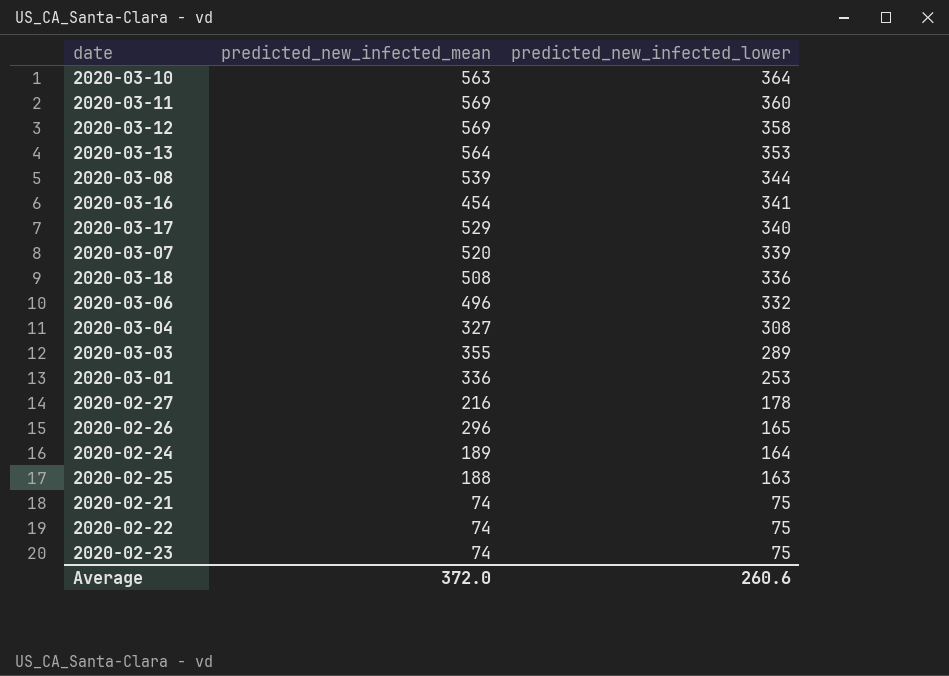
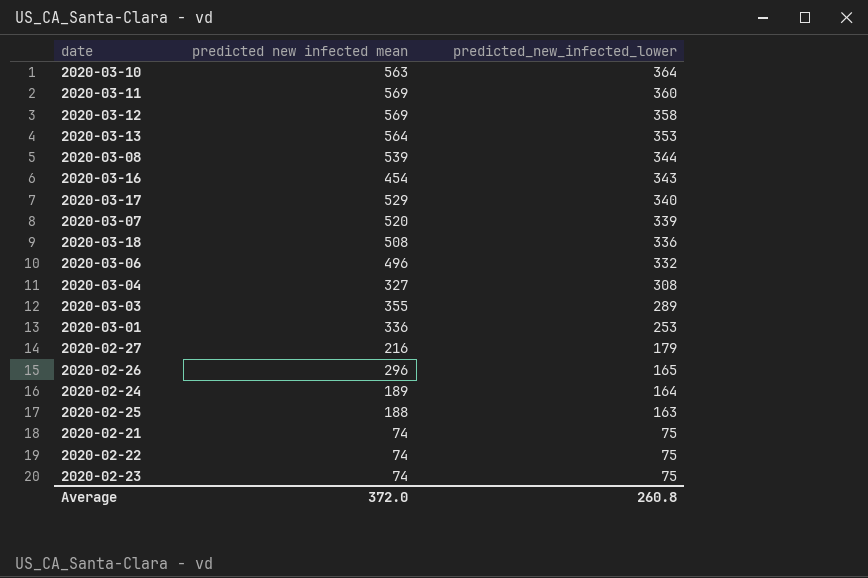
column name: predicted_new_infected_mean -> predicted new infected mean
2020-03-16 | predicted_new_infected_lower: 341 -> 343
2020-02-27 | predicted_new_infected_lower: 178 -> 179
Average | predicted_new_infected_lower: 260.6 -> 260.8

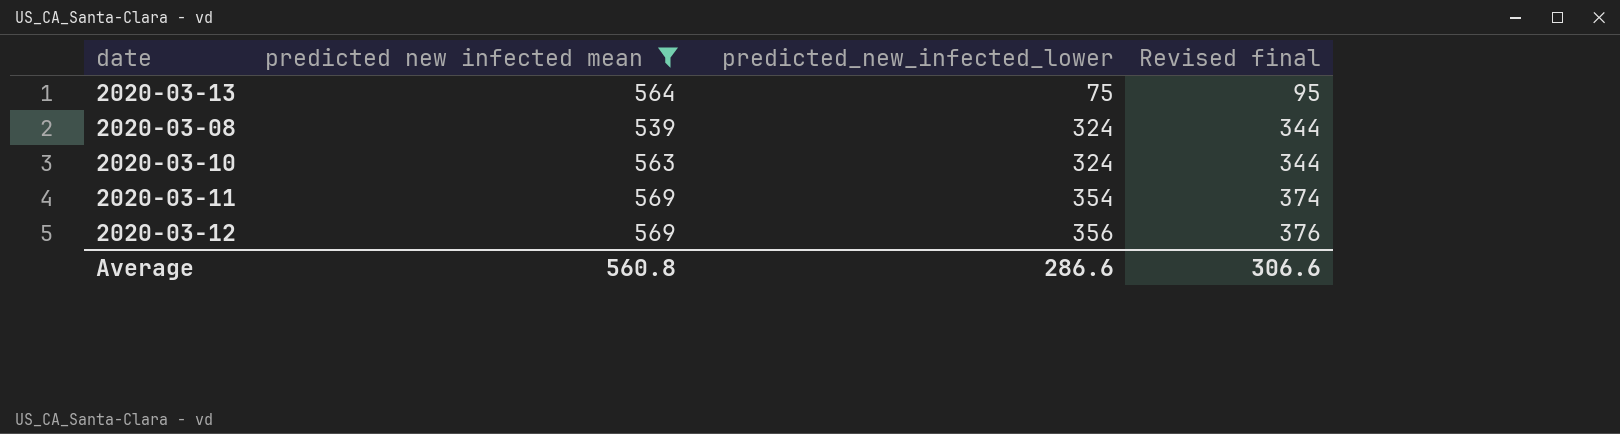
filter: none -> predicted new infected mean >= 539
row order: predicted_new_infected_lower descending -> predicted_new_infected_lower ascending
column Revised final | formula: none -> [predicted_new_infected_lower] + 20
2020-03-13 | predicted_new_infected_lower: 353 -> 75
2020-03-08 | predicted_new_infected_lower: 344 -> 324
2020-03-10 | predicted_new_infected_lower: 364 -> 324
2020-03-11 | predicted_new_infected_lower: 360 -> 354
2020-03-12 | predicted_new_infected_lower: 358 -> 356
Average | predicted new infected mean: 372.0 -> 560.8
Average | predicted_new_infected_lower: 260.8 -> 286.6

